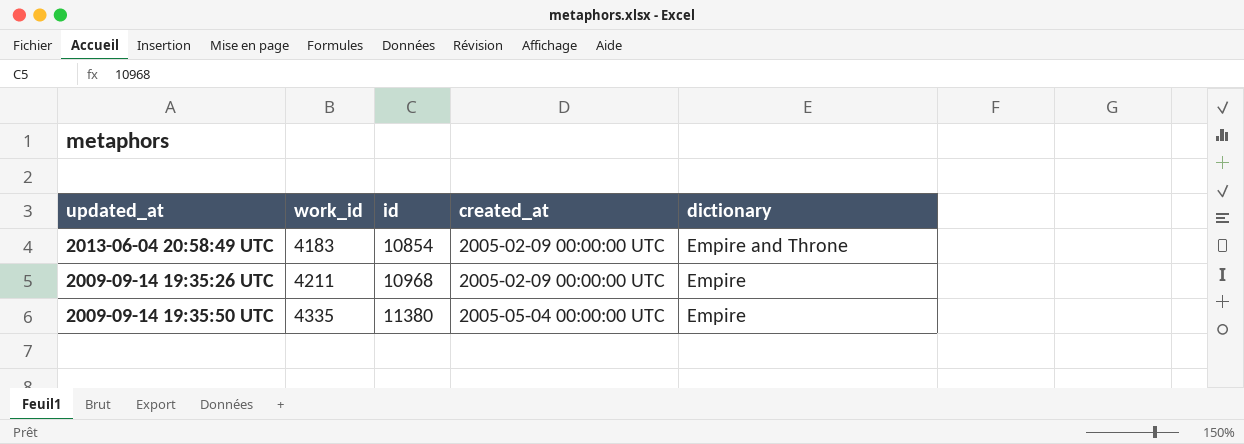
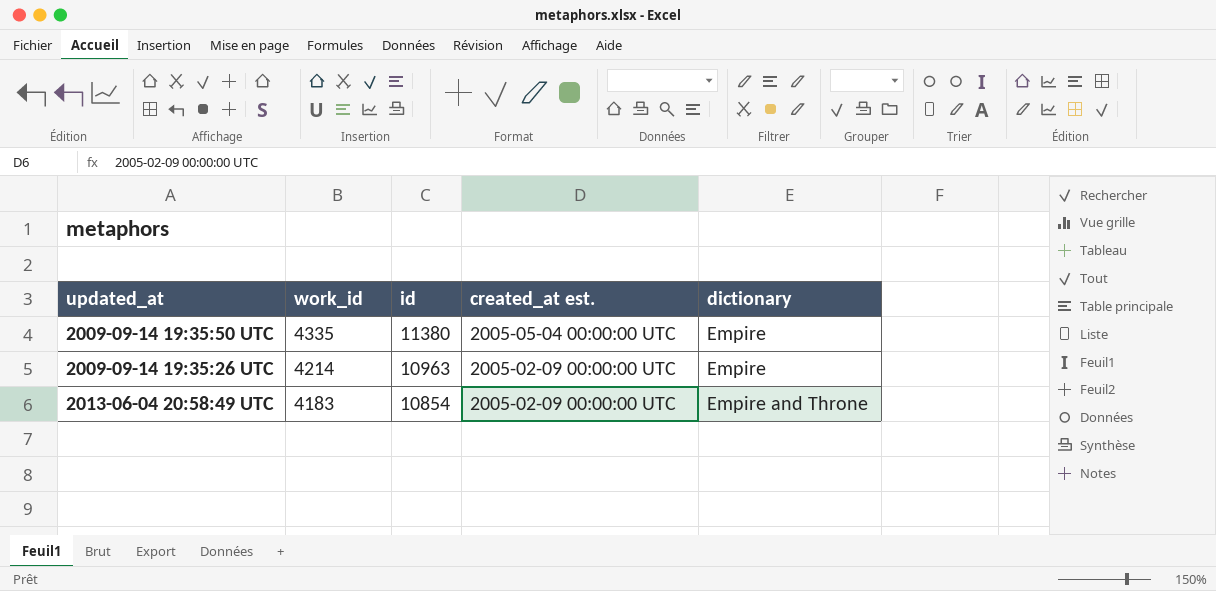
row order: work_id ascending -> work_id descending
column name: created_at -> created_at est.
2009-09-14 19:35:26 UTC | work_id: 4211 -> 4214
2009-09-14 19:35:26 UTC | id: 10968 -> 10963

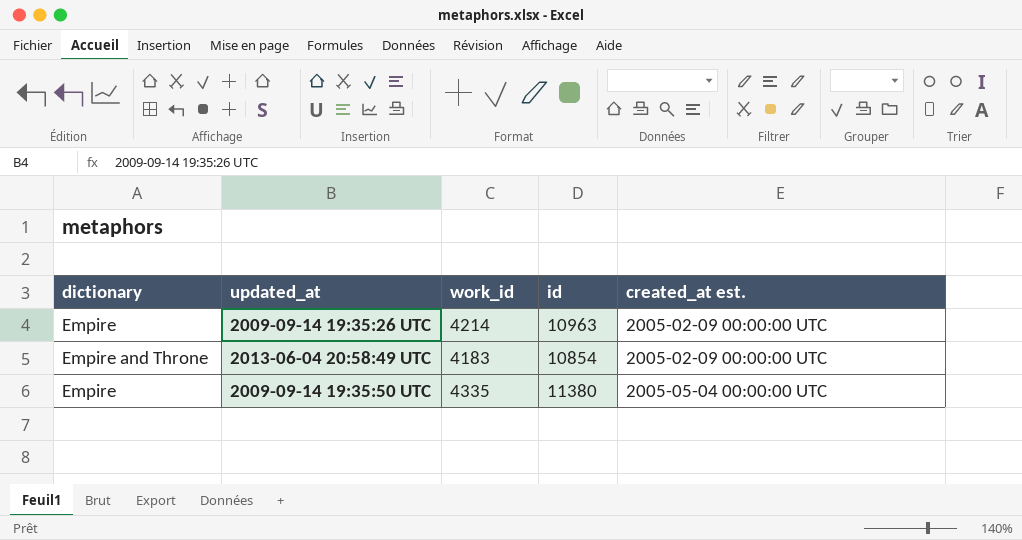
row order: work_id descending -> created_at est. ascending
column dictionary | position: 5 -> 1

